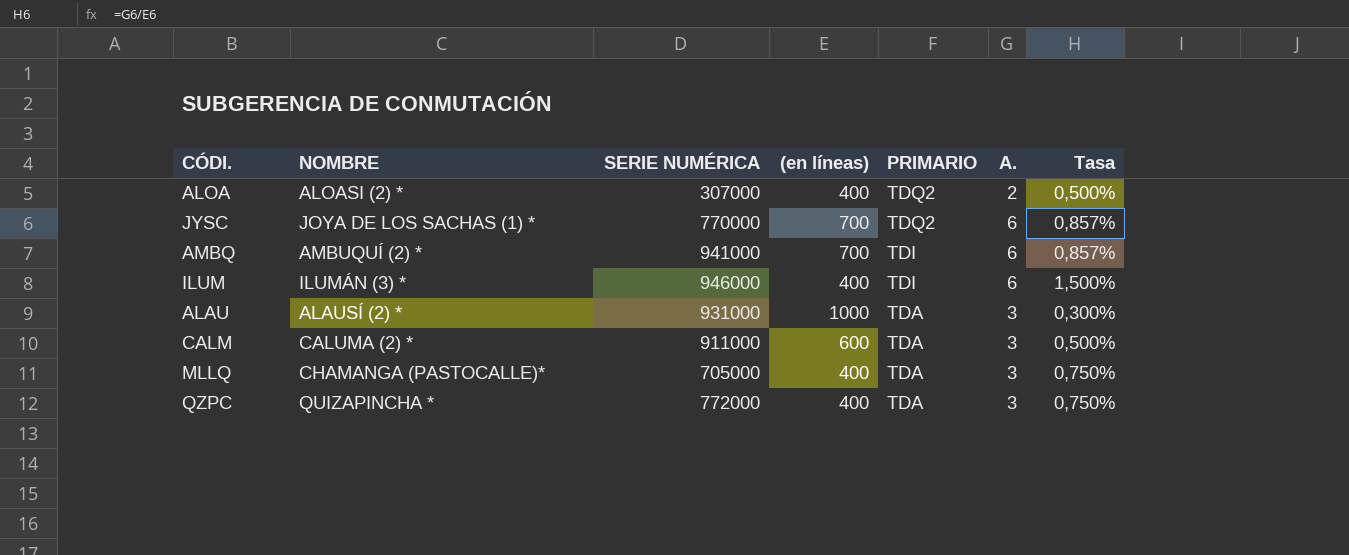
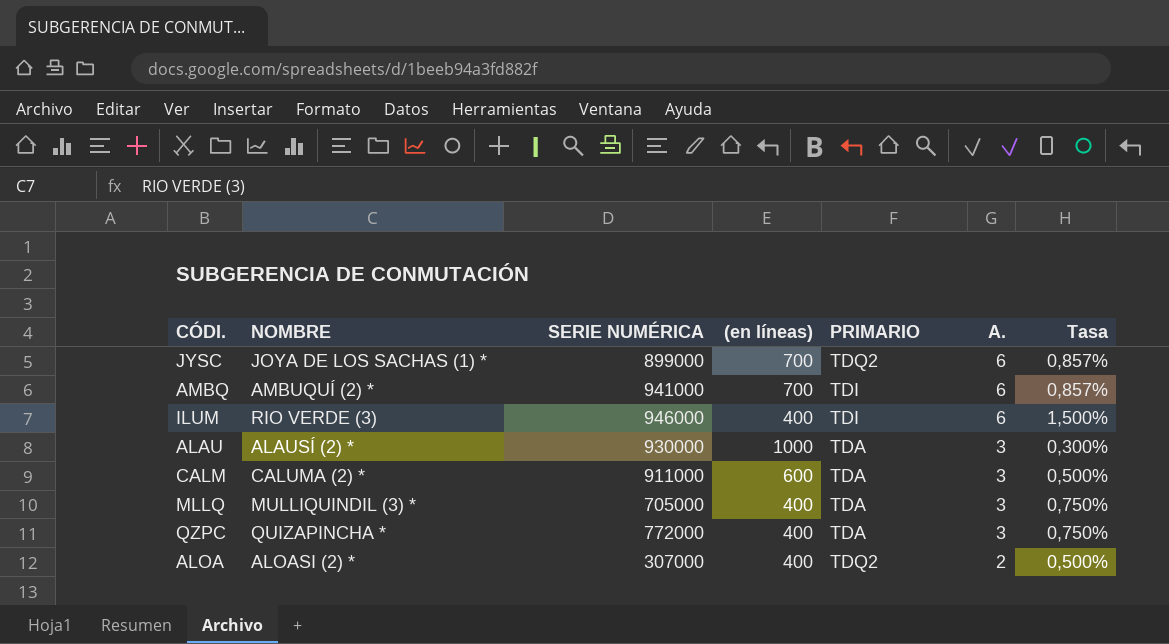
row order: PRIMARIO descending -> A. descending
JYSC | SERIE NUMÉRICA: 770000 -> 899000
ILUM | NOMBRE: ILUMÁN (3) * -> RIO VERDE (3)
ALAU | SERIE NUMÉRICA: 931000 -> 930000
MLLQ | NOMBRE: CHAMANGA (PASTOCALLE)* -> MULLIQUINDIL (3) *

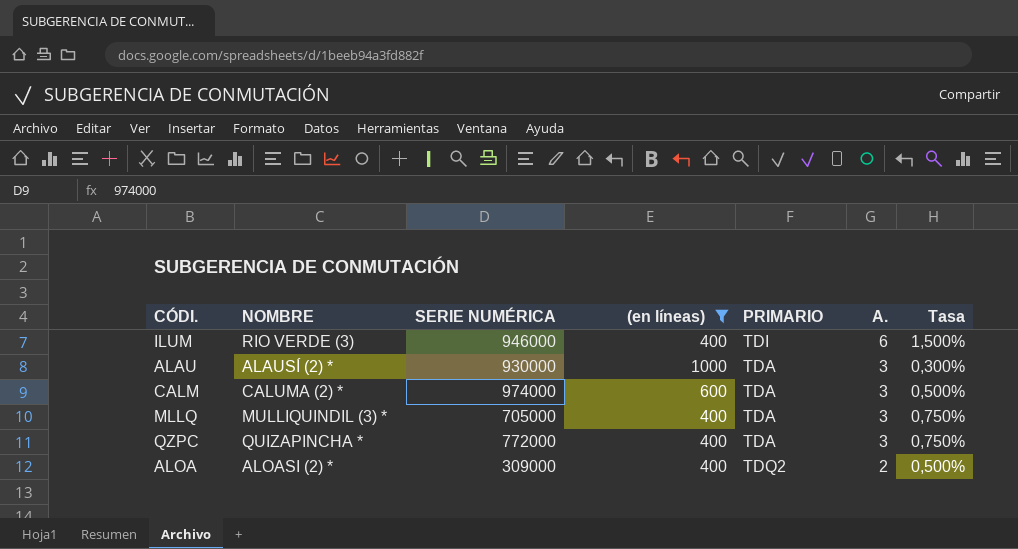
filter: none -> (en líneas) != 700
CALM | SERIE NUMÉRICA: 911000 -> 974000
ALOA | SERIE NUMÉRICA: 307000 -> 309000

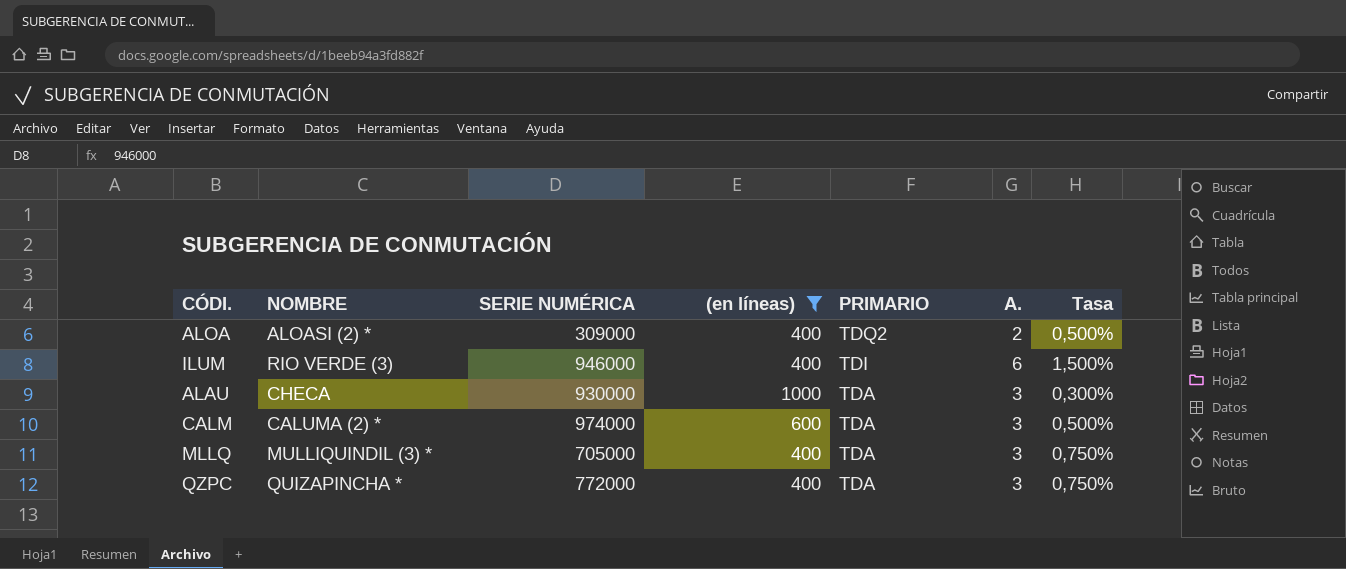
row order: A. descending -> PRIMARIO descending
ALAU | NOMBRE: ALAUSÍ (2) * -> CHECA

